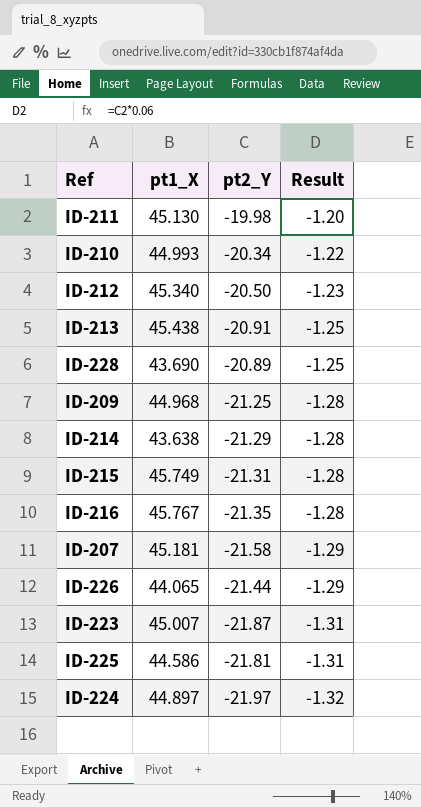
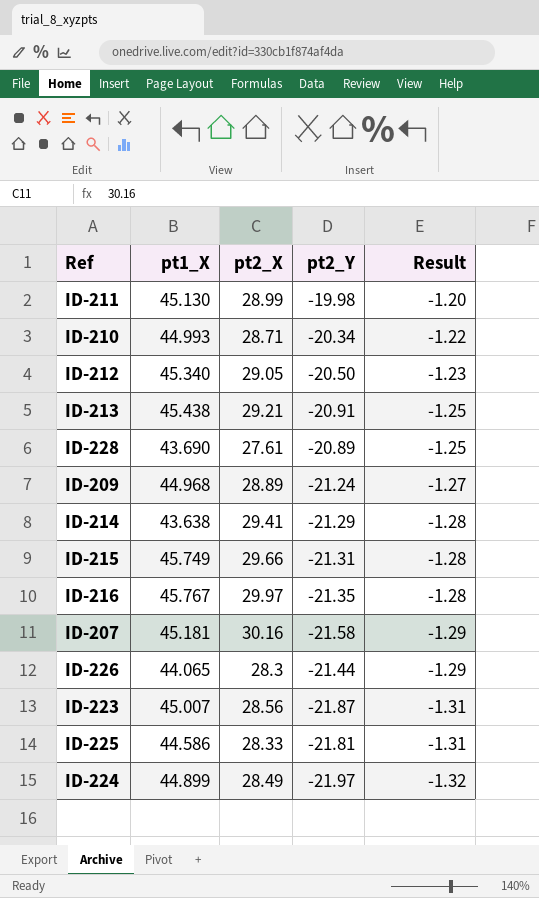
column pt2_X | position: none -> 3
ID-209 | pt2_Y: -21.25 -> -21.24
ID-209 | Result: -1.28 -> -1.27
ID-224 | pt1_X: 44.897 -> 44.899

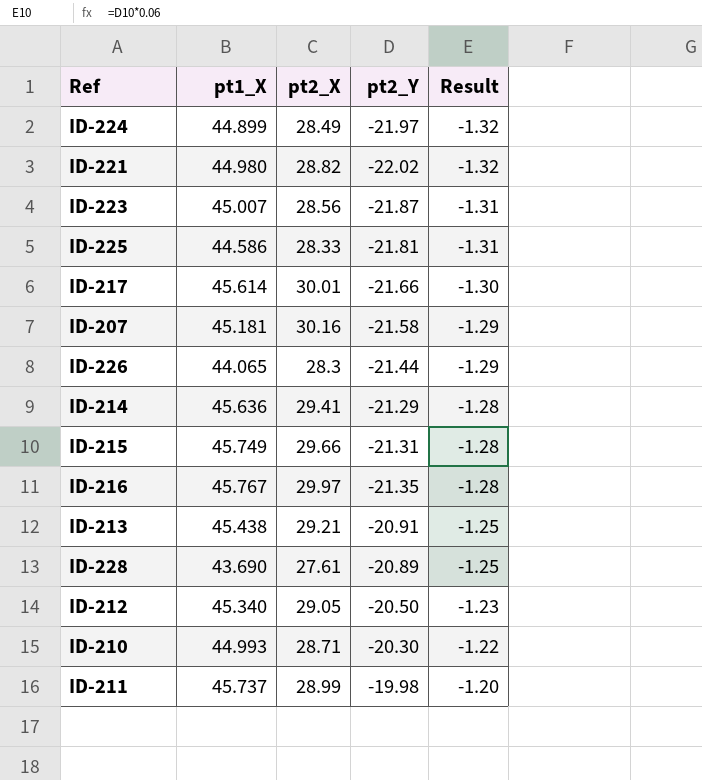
row order: Result descending -> Result ascending
row ID-209: 44.968 | 28.89 | -21.24 | -1.27 -> none
row ID-221: none -> 44.980 | 28.82 | -22.02 | -1.32
row ID-217: none -> 45.614 | 30.01 | -21.66 | -1.30
ID-214 | pt1_X: 43.638 -> 45.636
ID-210 | pt2_Y: -20.34 -> -20.30
ID-211 | pt1_X: 45.130 -> 45.737

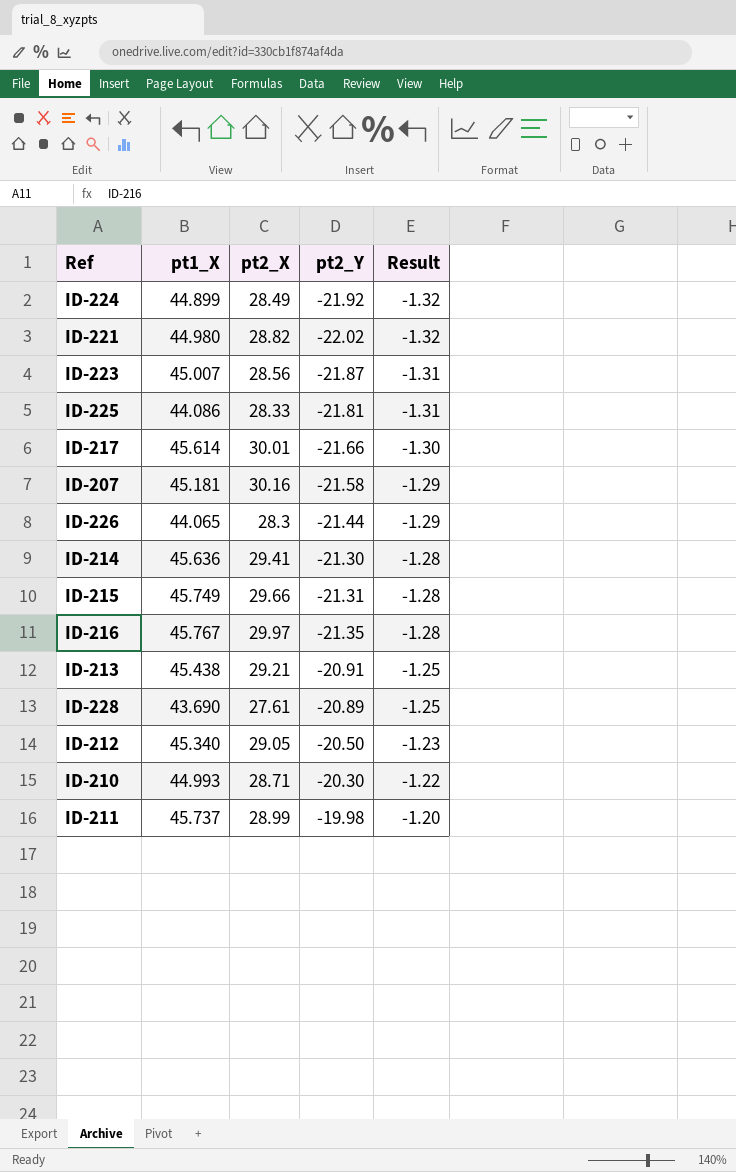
ID-224 | pt2_Y: -21.97 -> -21.92
ID-225 | pt1_X: 44.586 -> 44.086
ID-214 | pt2_Y: -21.29 -> -21.30

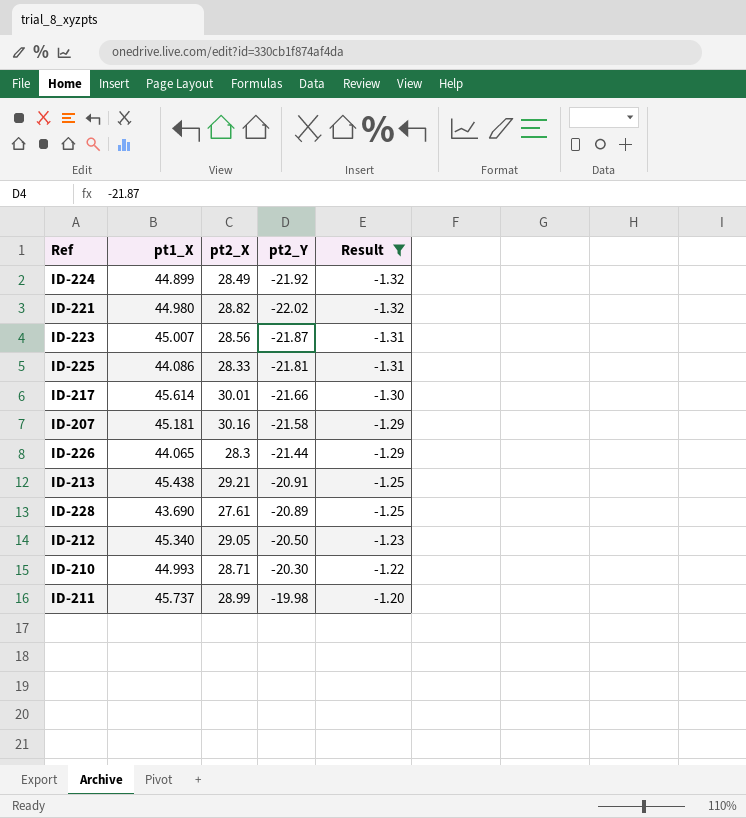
filter: none -> Result != -1.28

